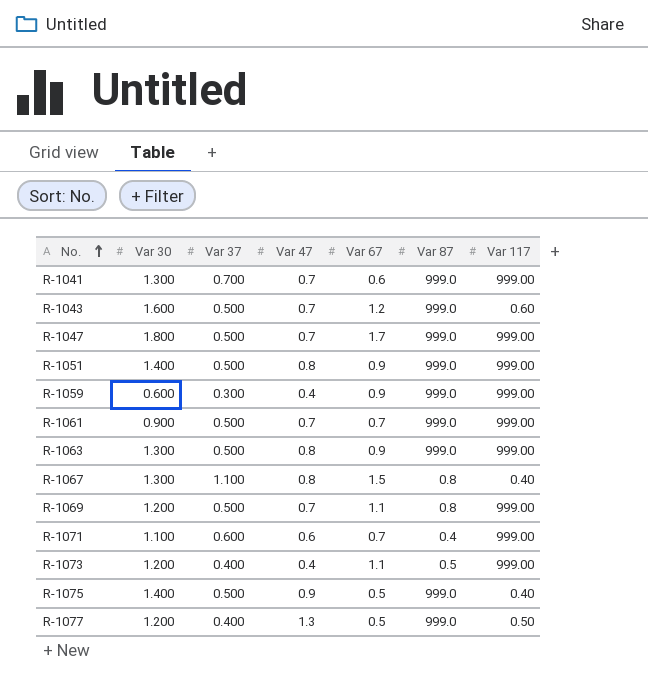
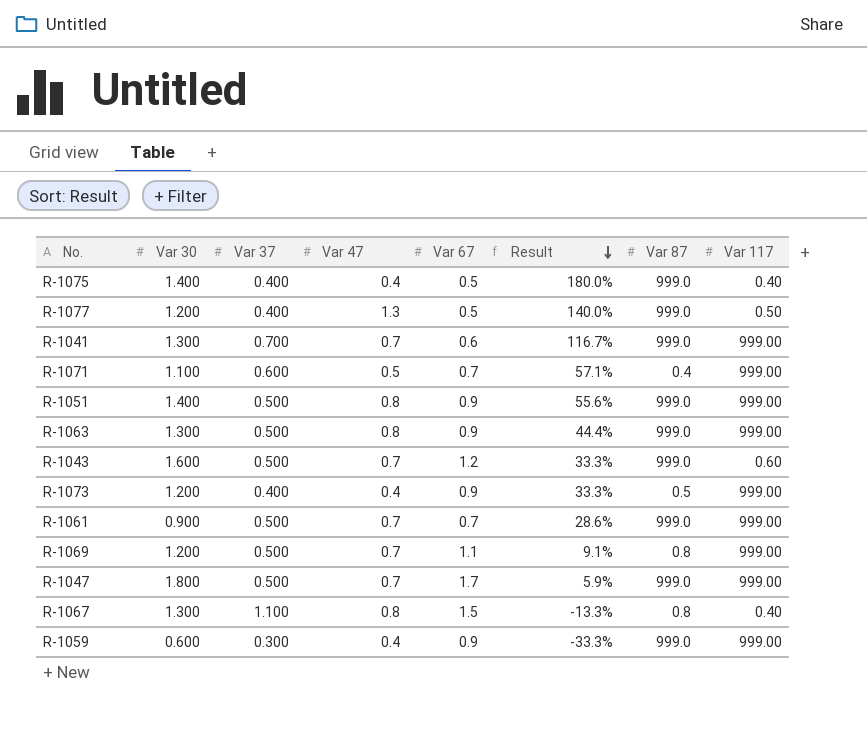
row order: No. ascending -> Result descending
column Result | formula: none -> ([Var 30] - [Var 67]) / [Var 67]
R-1075 | Var 37: 0.500 -> 0.400
R-1075 | Var 47: 0.9 -> 0.4
R-1071 | Var 47: 0.6 -> 0.5
R-1073 | Var 67: 1.1 -> 0.9

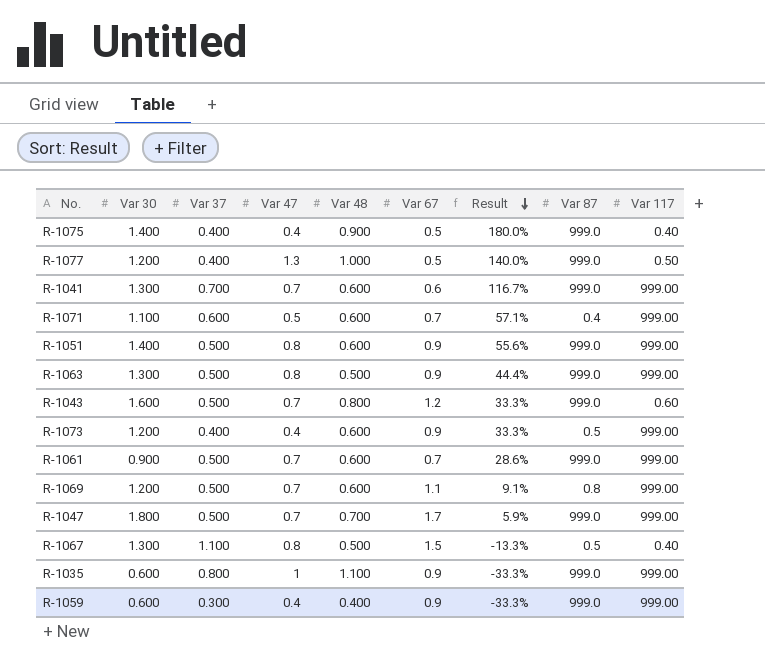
column Var 48 | position: none -> 5
R-1067 | Var 87: 0.8 -> 0.5
row R-1035: none -> 0.600 | 0.800 | 1 | 1.100 | 0.9 | -33.3% | 999.0 | 999.00

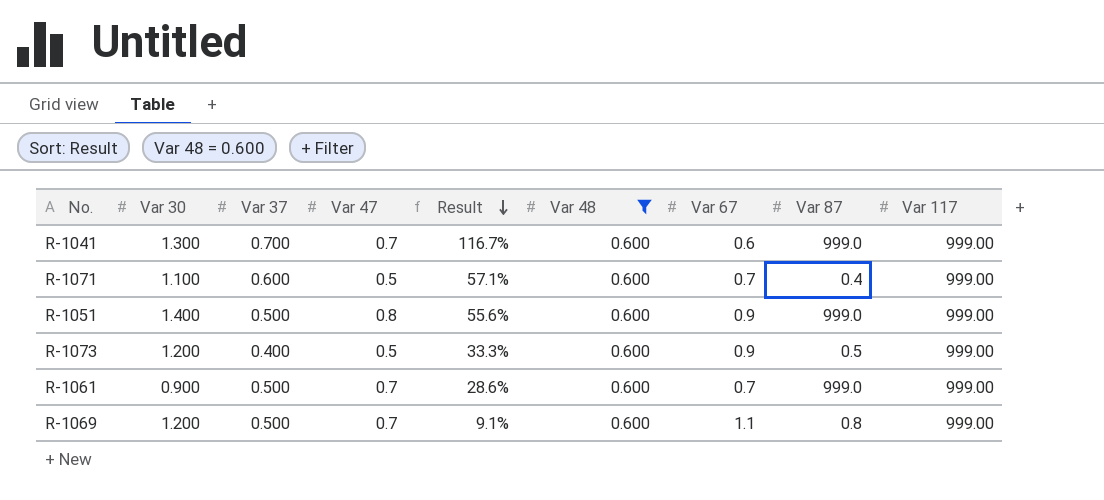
filter: none -> Var 48 = 0.600
column Result | position: 7 -> 5
R-1073 | Var 47: 0.4 -> 0.5

